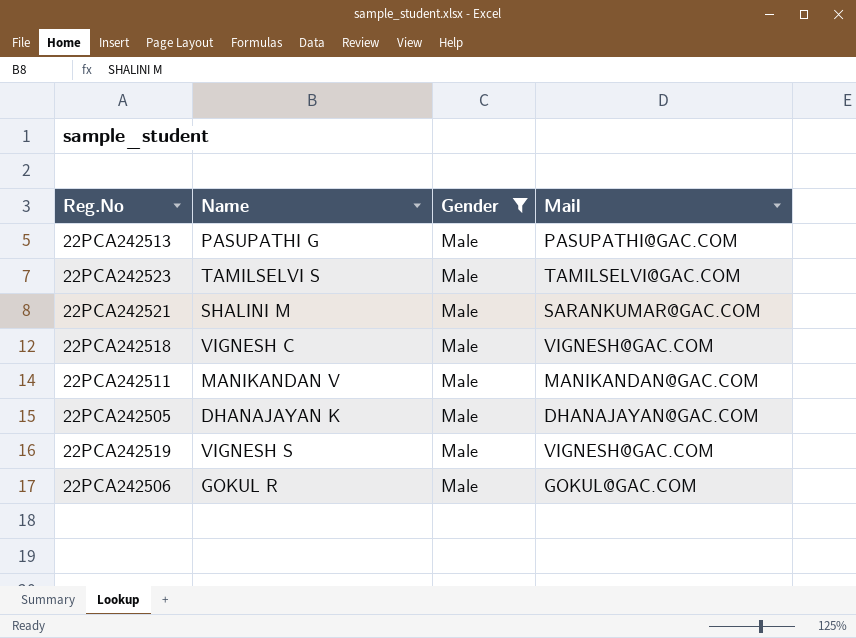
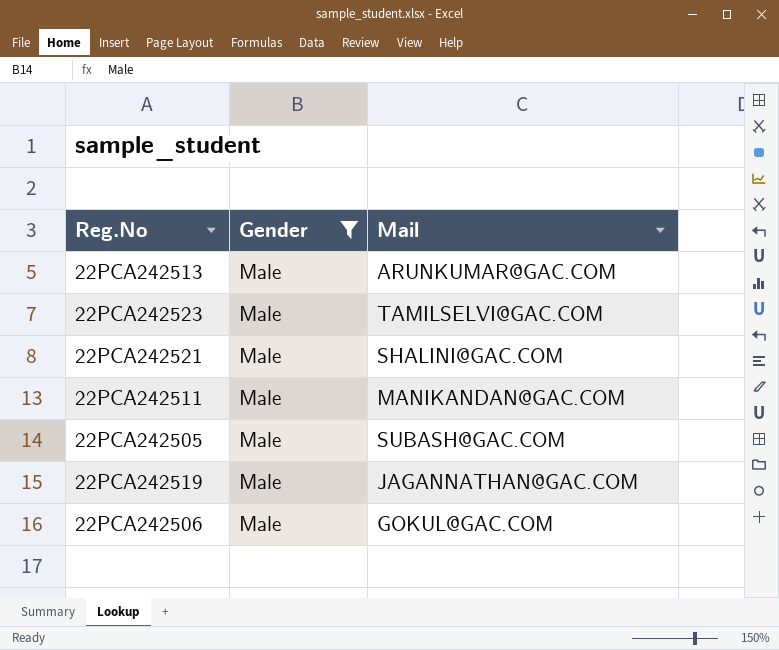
column Name | position: 2 -> none
row 22PCA242518: VIGNESH C | Male | VIGNESH@GAC.COM -> none
22PCA242513 | Mail: PASUPATHI@GAC.COM -> ARUNKUMAR@GAC.COM
22PCA242521 | Mail: SARANKUMAR@GAC.COM -> SHALINI@GAC.COM
22PCA242505 | Mail: DHANAJAYAN@GAC.COM -> SUBASH@GAC.COM
22PCA242519 | Mail: VIGNESH@GAC.COM -> JAGANNATHAN@GAC.COM

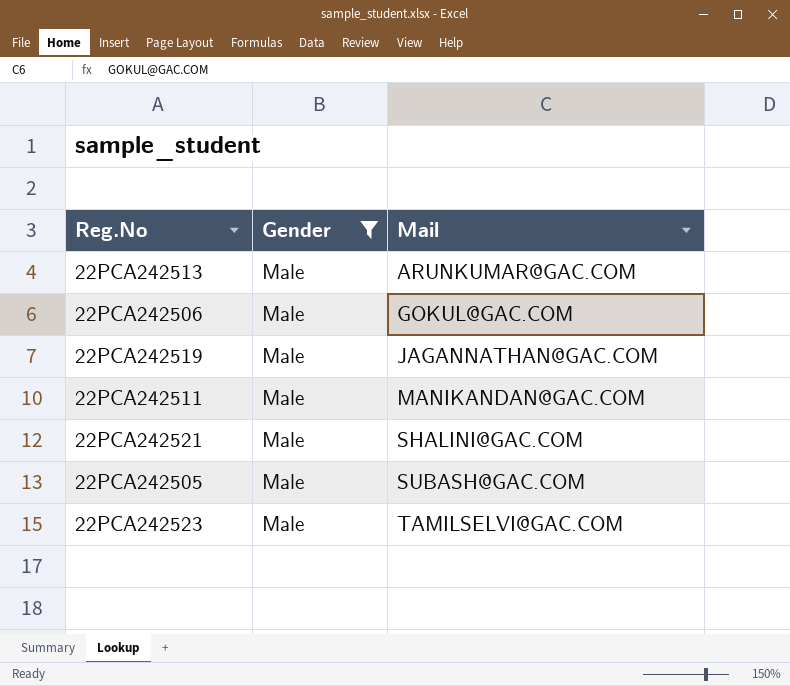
row order: none -> Mail ascending

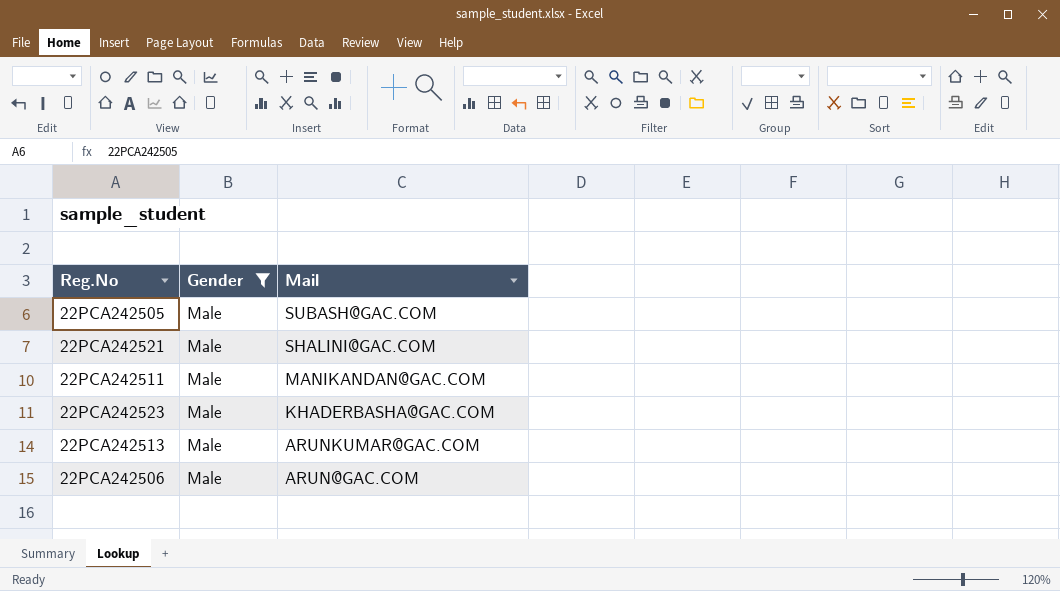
row order: Mail ascending -> Mail descending
row 22PCA242519: Male | JAGANNATHAN@GAC.COM -> none
22PCA242523 | Mail: TAMILSELVI@GAC.COM -> KHADERBASHA@GAC.COM
22PCA242506 | Mail: GOKUL@GAC.COM -> ARUN@GAC.COM

